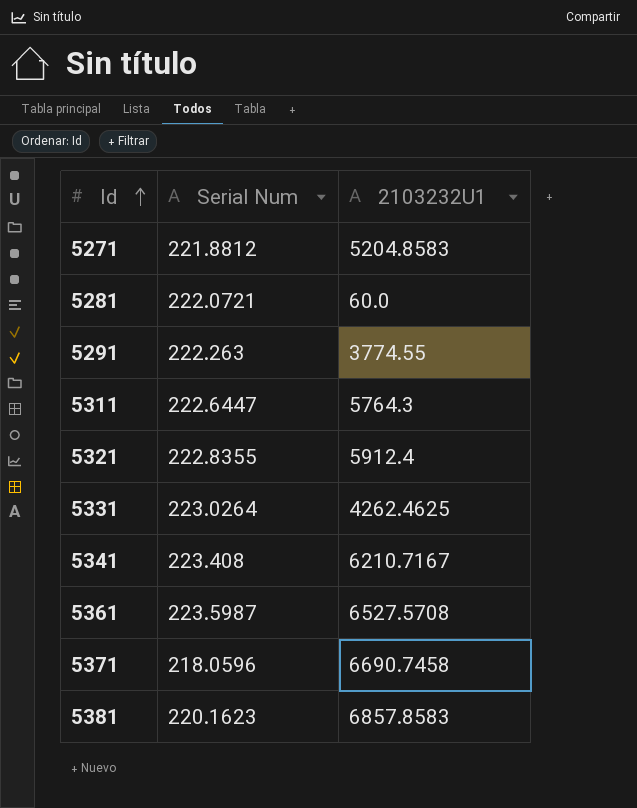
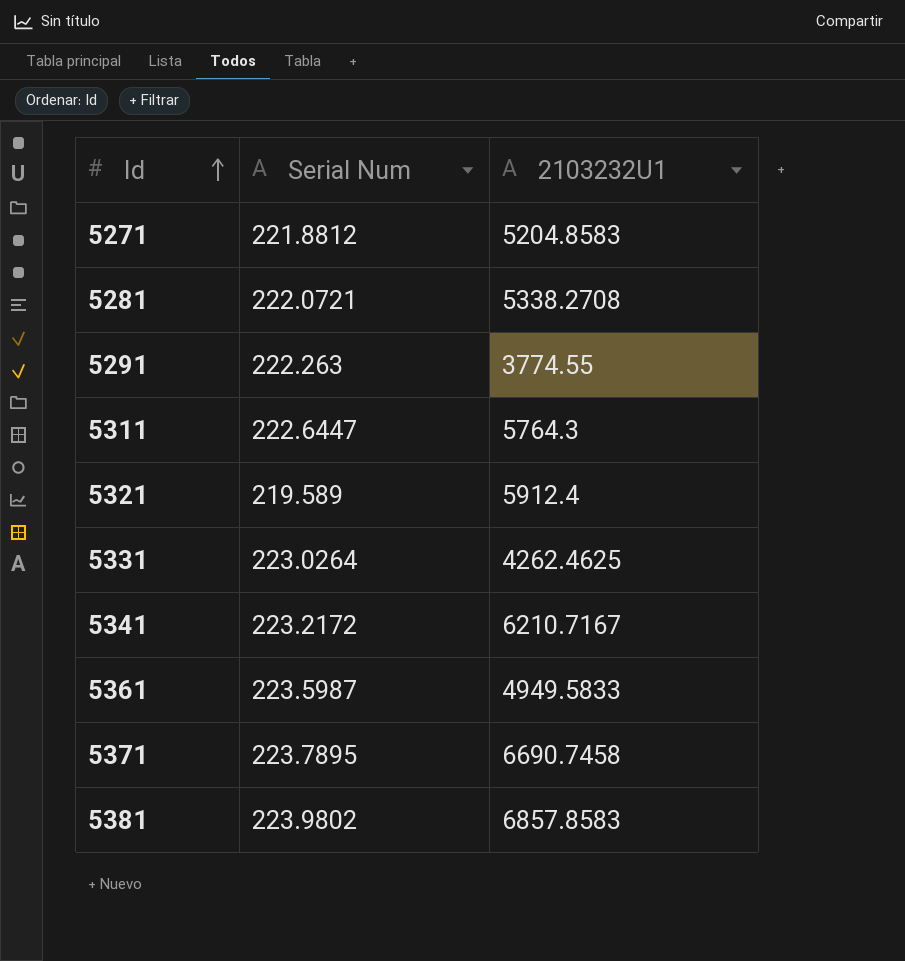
5281 | 2103232U1: 60.0 -> 5338.2708
5321 | Serial Num: 222.8355 -> 219.589
5341 | Serial Num: 223.408 -> 223.2172
5361 | 2103232U1: 6527.5708 -> 4949.5833
5371 | Serial Num: 218.0596 -> 223.7895
5381 | Serial Num: 220.1623 -> 223.9802

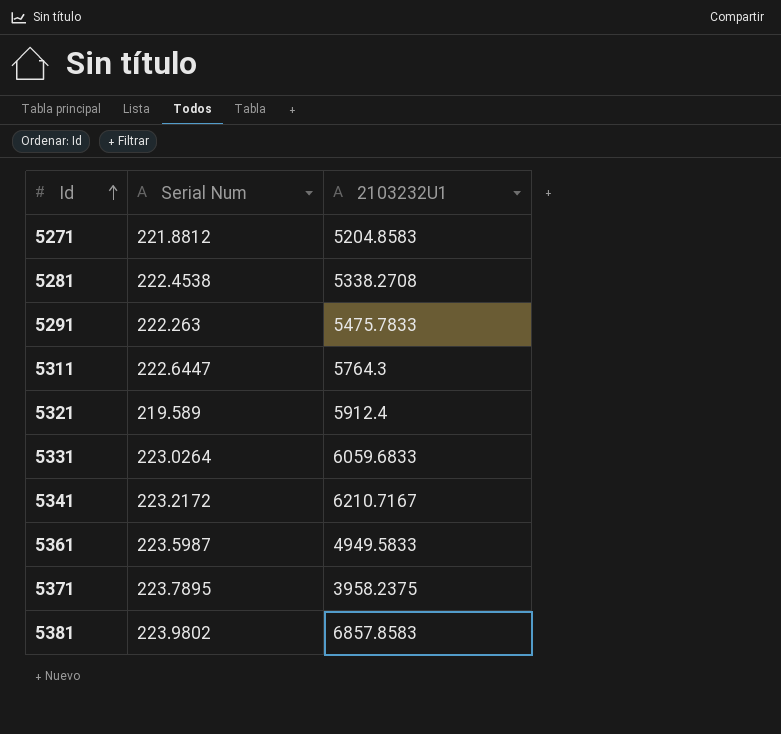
5281 | Serial Num: 222.0721 -> 222.4538
5291 | 2103232U1: 3774.55 -> 5475.7833
5331 | 2103232U1: 4262.4625 -> 6059.6833
5371 | 2103232U1: 6690.7458 -> 3958.2375

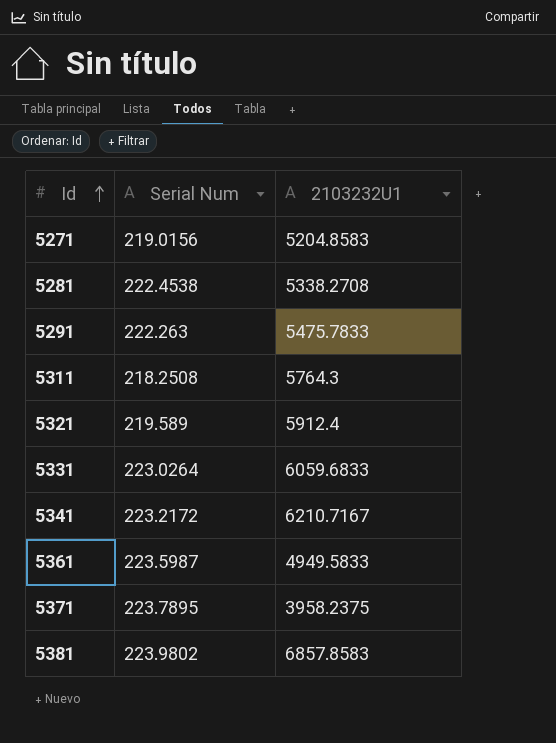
5271 | Serial Num: 221.8812 -> 219.0156
5311 | Serial Num: 222.6447 -> 218.2508

